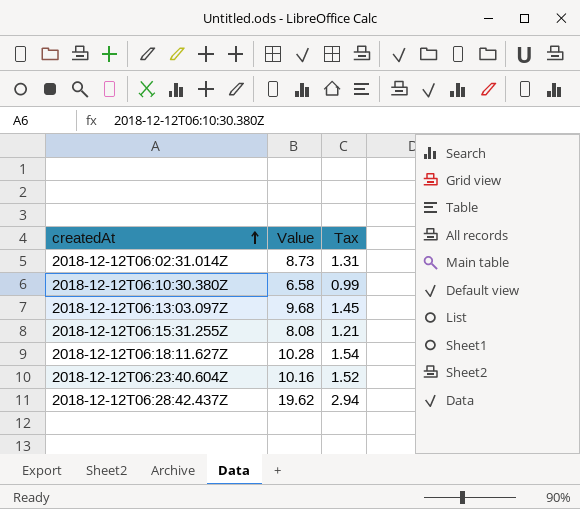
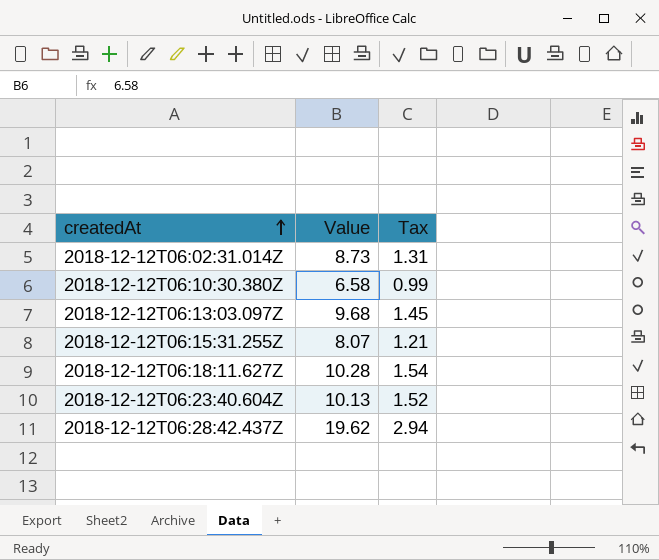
2018-12-12T06:15:31.255Z | Value: 8.08 -> 8.07
2018-12-12T06:23:40.604Z | Value: 10.16 -> 10.13

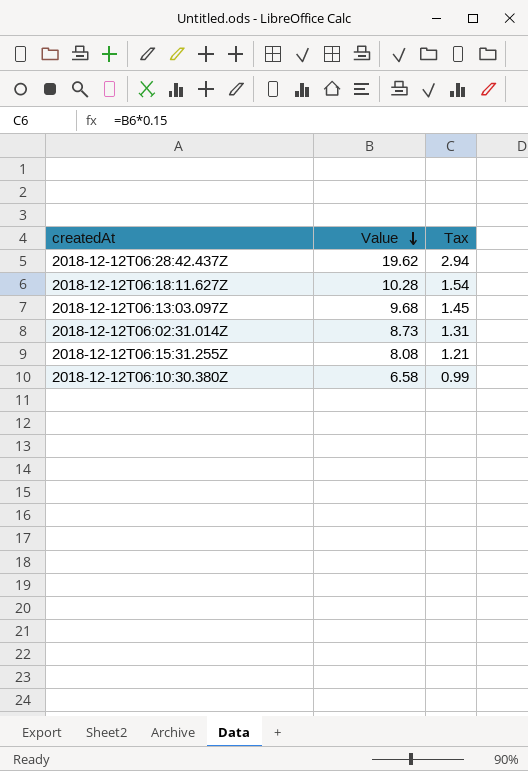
row order: createdAt ascending -> Value descending
row 2018-12-12T06:23:40.604Z: 10.13 | 1.52 -> none
2018-12-12T06:15:31.255Z | Value: 8.07 -> 8.08

